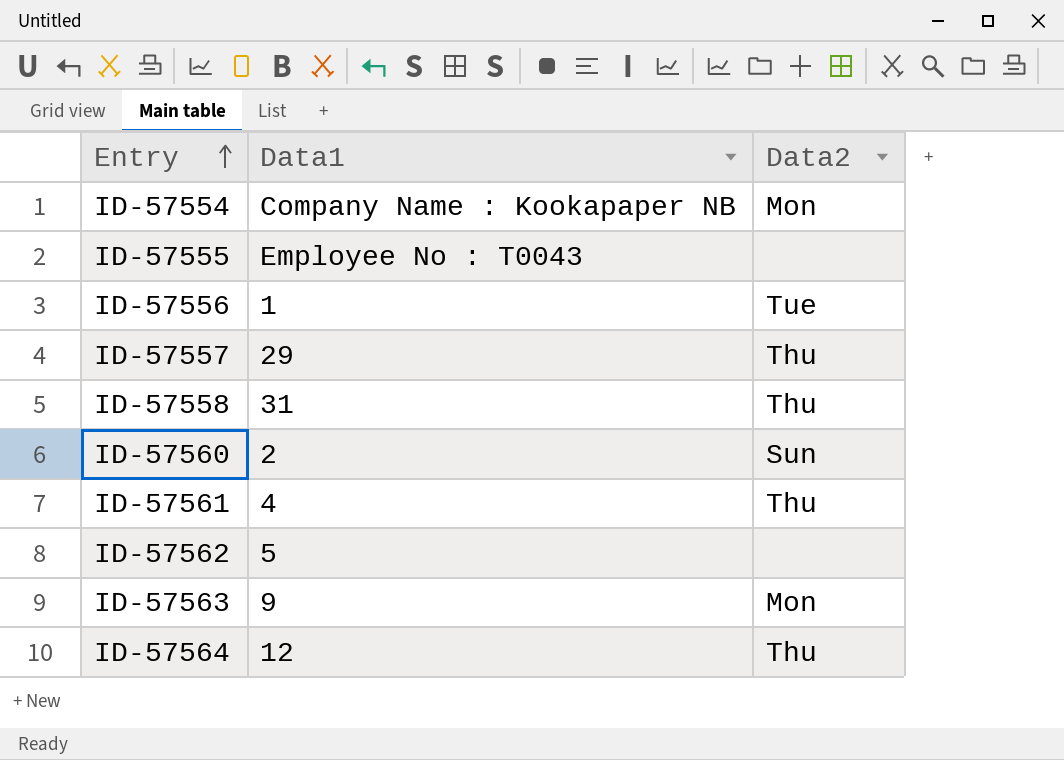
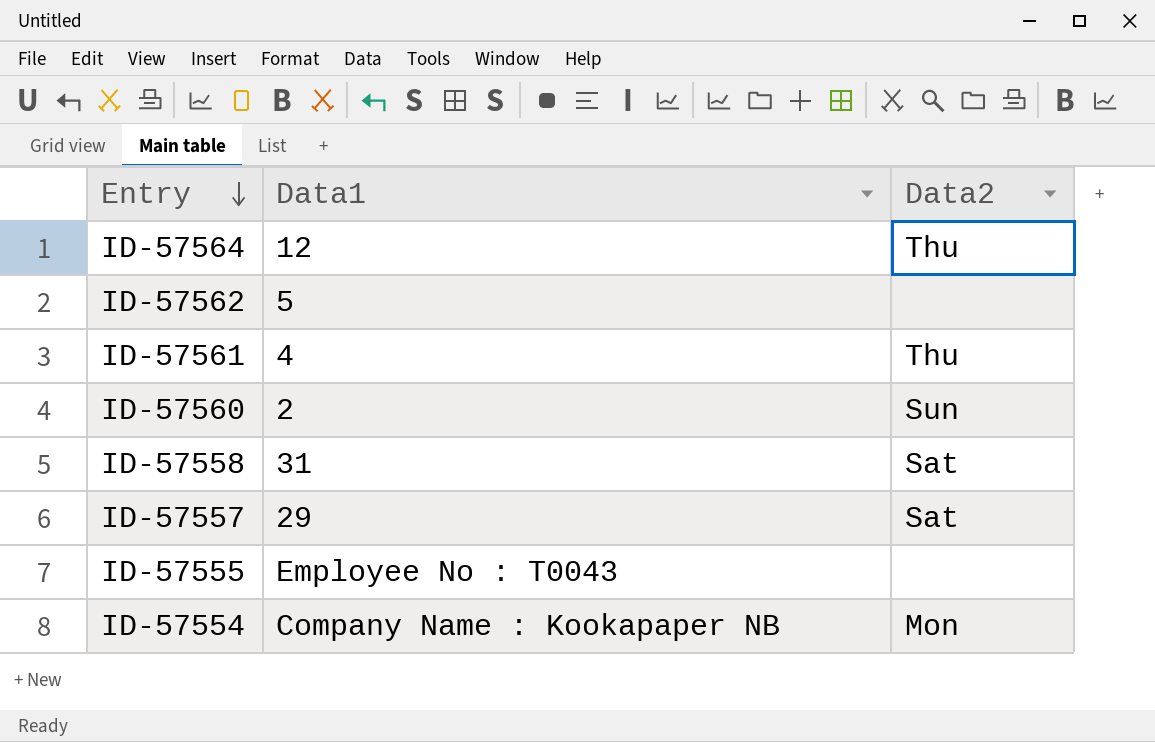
row order: Entry ascending -> Entry descending
row ID-57556: 1 | Tue -> none
row ID-57563: 9 | Mon -> none
ID-57558 | Data2: Thu -> Sat
ID-57557 | Data2: Thu -> Sat

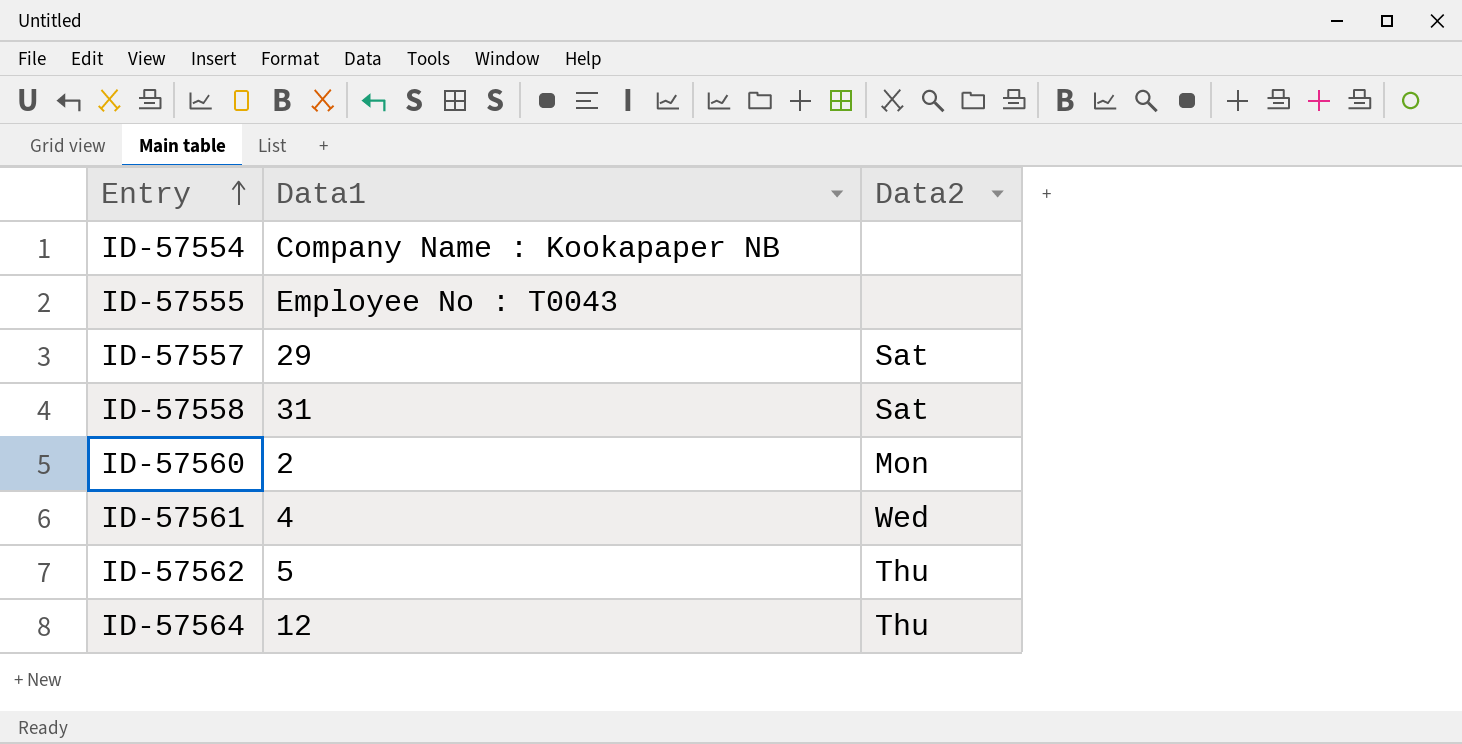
row order: Entry descending -> Entry ascending
ID-57554 | Data2: Mon -> none
ID-57560 | Data2: Sun -> Mon
ID-57561 | Data2: Thu -> Wed
ID-57562 | Data2: none -> Thu

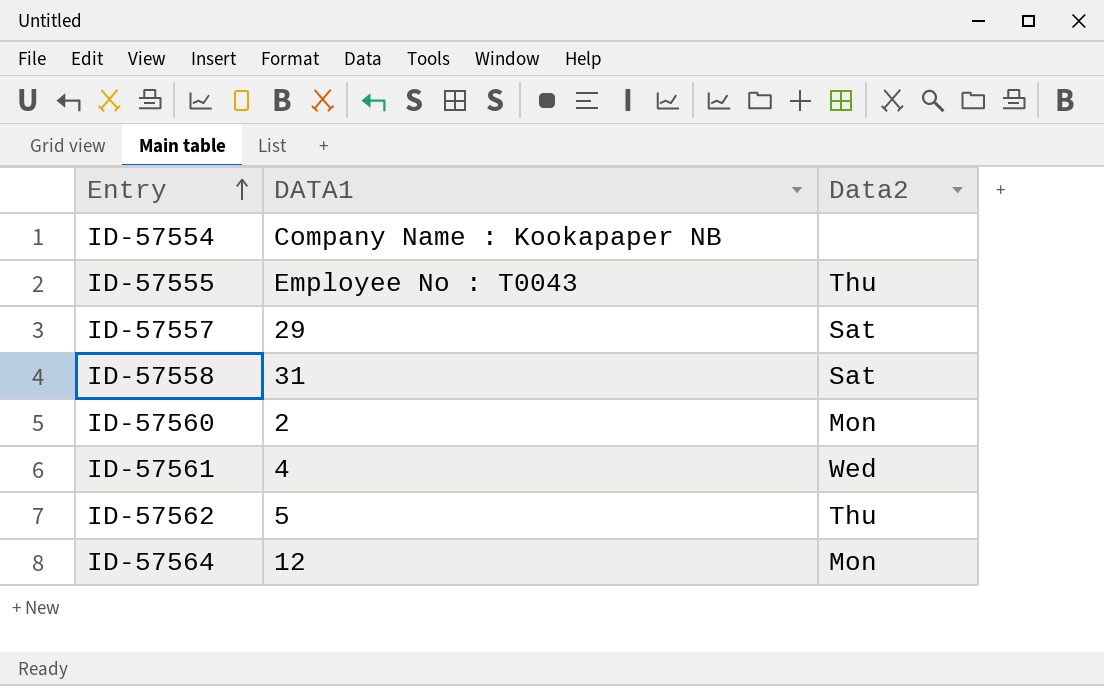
column name: Data1 -> DATA1
ID-57555 | Data2: none -> Thu
ID-57564 | Data2: Thu -> Mon

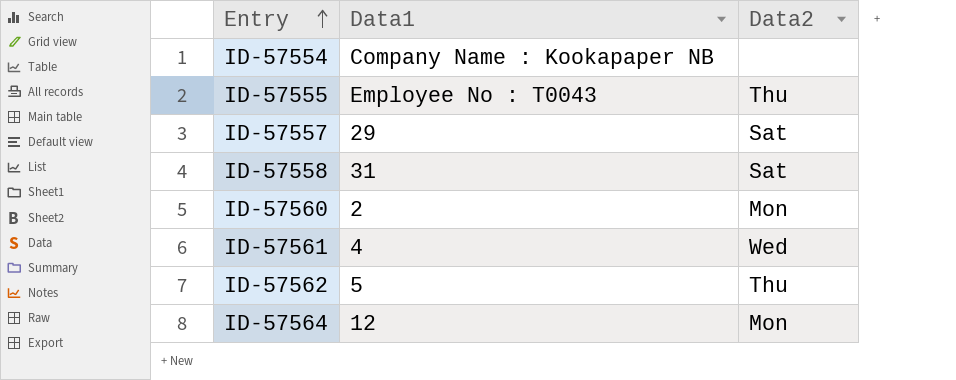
column name: DATA1 -> Data1

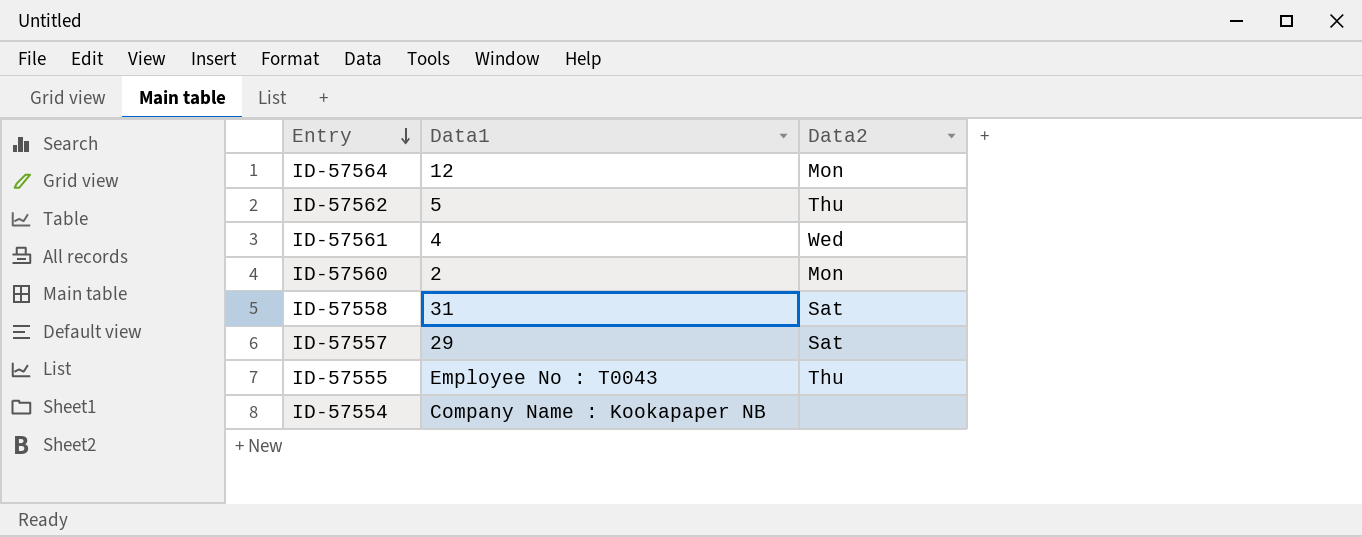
row order: Entry ascending -> Entry descending

